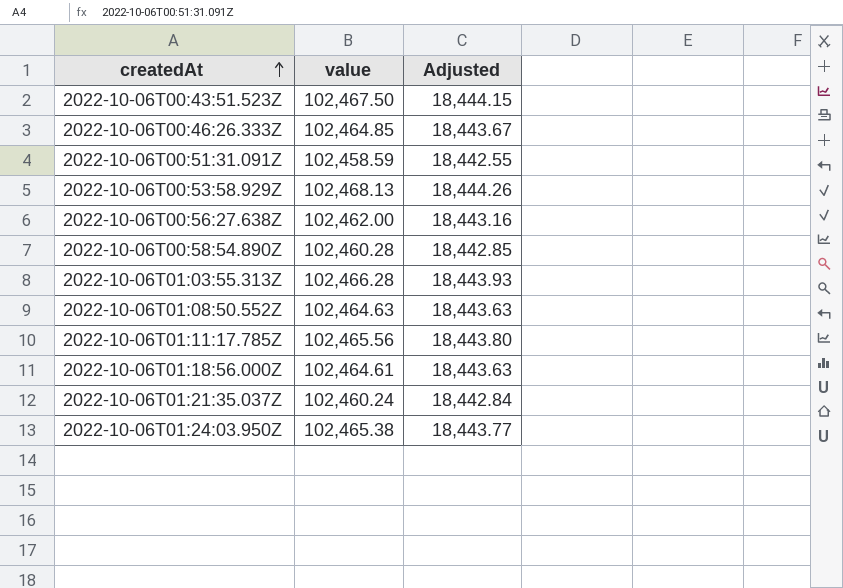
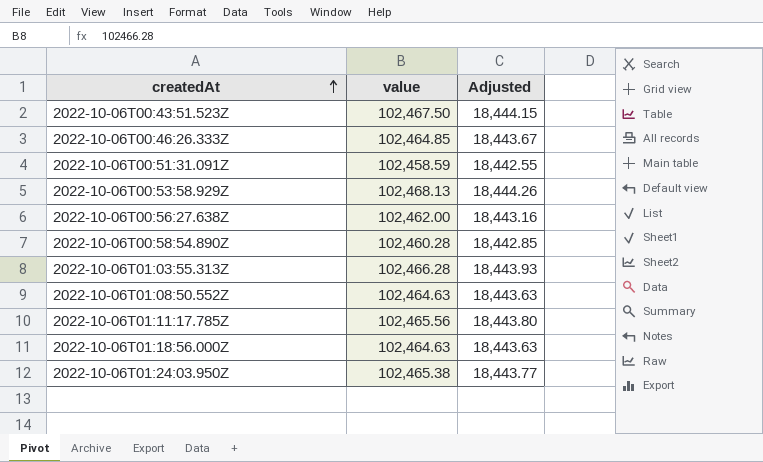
row 2022-10-06T01:21:35.037Z: 102,460.24 | 18,442.84 -> none
2022-10-06T01:18:56.000Z | value: 102,464.61 -> 102,464.63

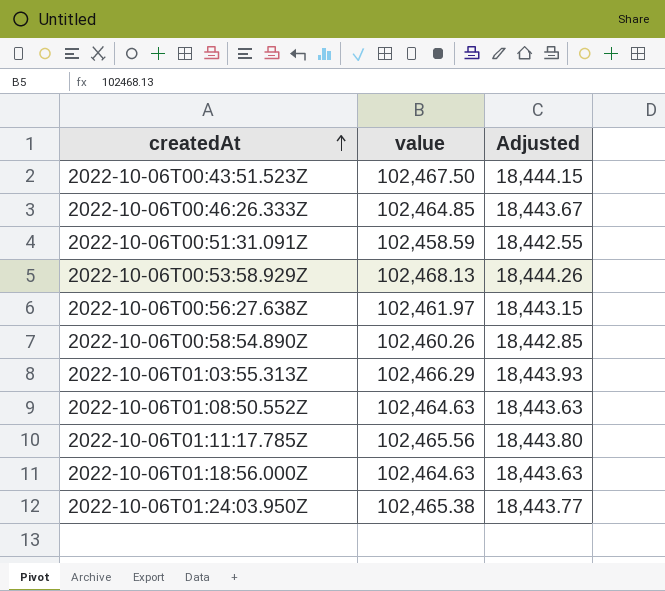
2022-10-06T00:56:27.638Z | value: 102,462.00 -> 102,461.97
2022-10-06T00:56:27.638Z | Adjusted: 18,443.16 -> 18,443.15
2022-10-06T00:58:54.890Z | value: 102,460.28 -> 102,460.26
2022-10-06T01:03:55.313Z | value: 102,466.28 -> 102,466.29

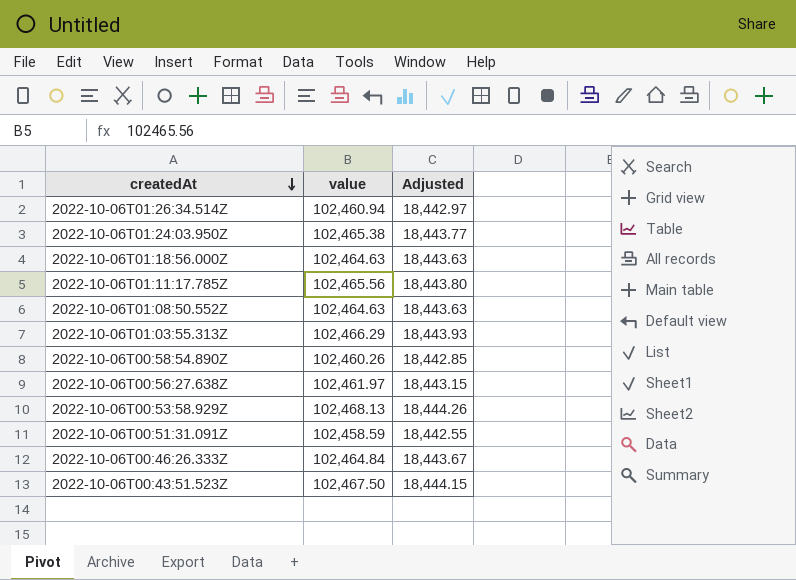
row order: createdAt ascending -> createdAt descending
row 2022-10-06T01:26:34.514Z: none -> 102,460.94 | 18,442.97
2022-10-06T00:46:26.333Z | value: 102,464.85 -> 102,464.84

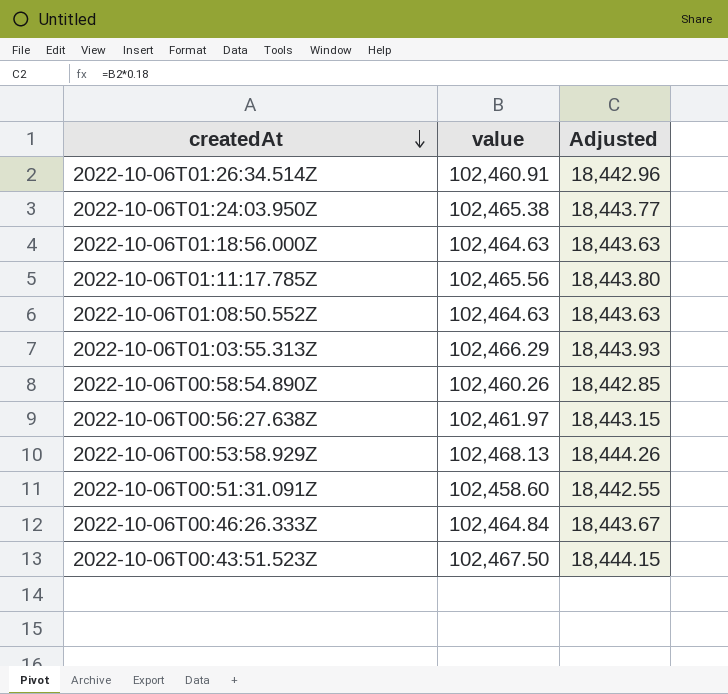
2022-10-06T01:26:34.514Z | value: 102,460.94 -> 102,460.91
2022-10-06T01:26:34.514Z | Adjusted: 18,442.97 -> 18,442.96
2022-10-06T00:51:31.091Z | value: 102,458.59 -> 102,458.60

